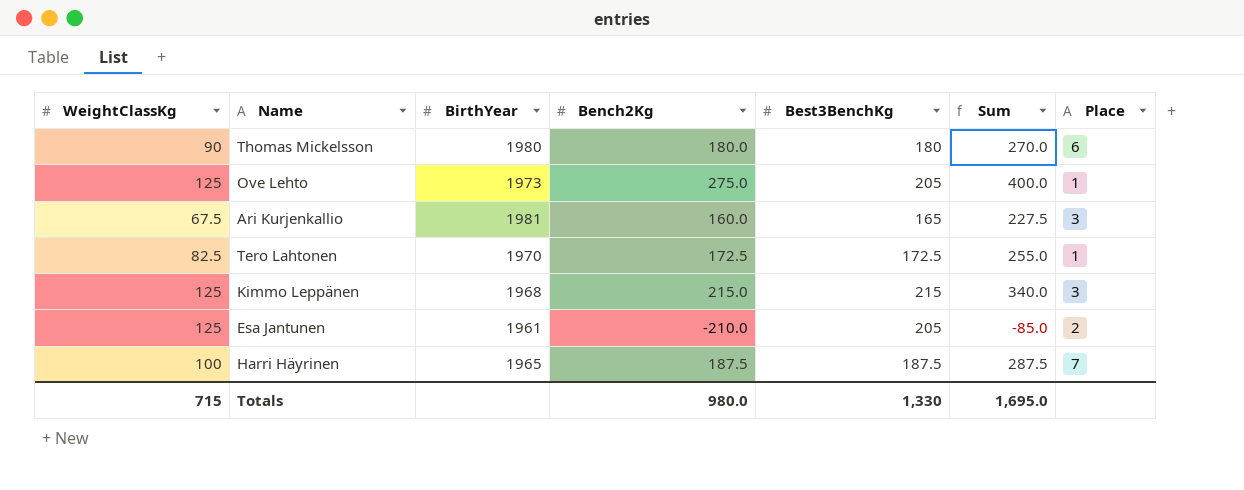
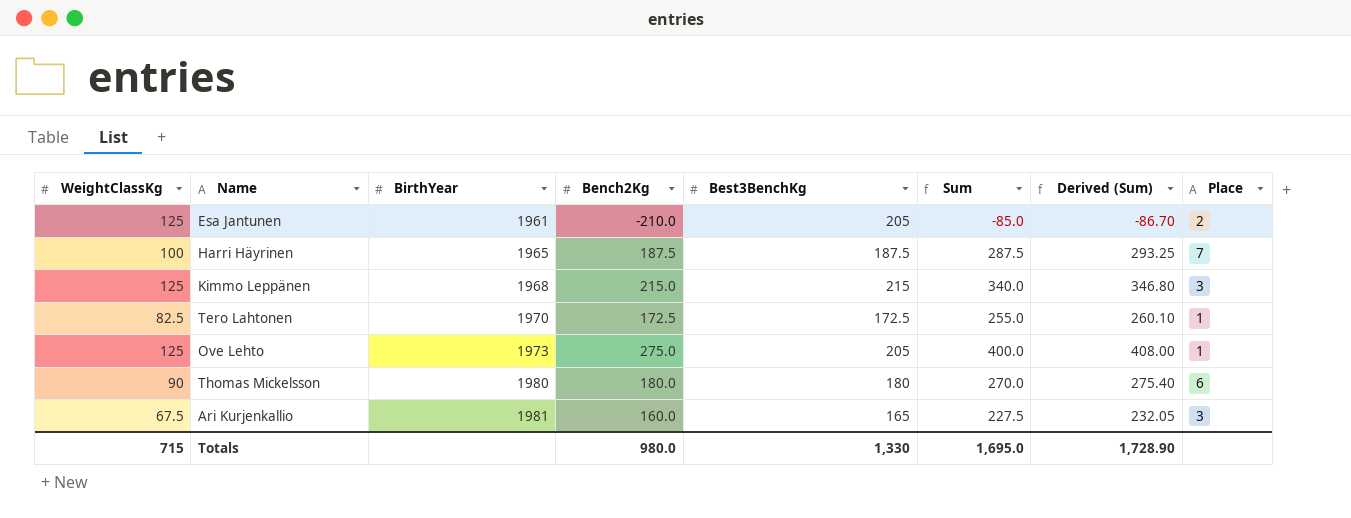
row order: none -> BirthYear ascending
column Derived (Sum) | formula: none -> [Sum] * 1.02

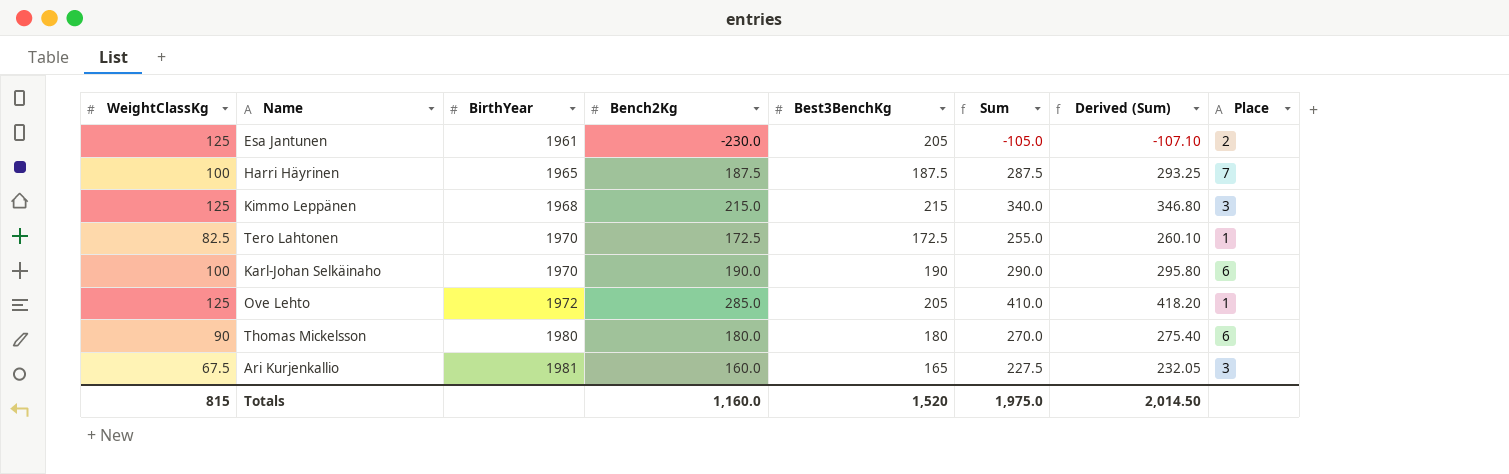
Esa Jantunen | Bench2Kg: -210.0 -> -230.0
Esa Jantunen | Sum: -85.0 -> -105.0
Esa Jantunen | Derived (Sum): -86.70 -> -107.10
row Karl-Johan Selkäinaho: none -> 100 | 1970 | 190.0 | 190 | 290.0 | 295.80 | 6
Ove Lehto | BirthYear: 1973 -> 1972
Ove Lehto | Bench2Kg: 275.0 -> 285.0
Ove Lehto | Sum: 400.0 -> 410.0
Ove Lehto | Derived (Sum): 408.00 -> 418.20
Totals | WeightClassKg: 715 -> 815
Totals | Bench2Kg: 980.0 -> 1,160.0
Totals | Best3BenchKg: 1,330 -> 1,520
Totals | Sum: 1,695.0 -> 1,975.0
Totals | Derived (Sum): 1,728.90 -> 2,014.50

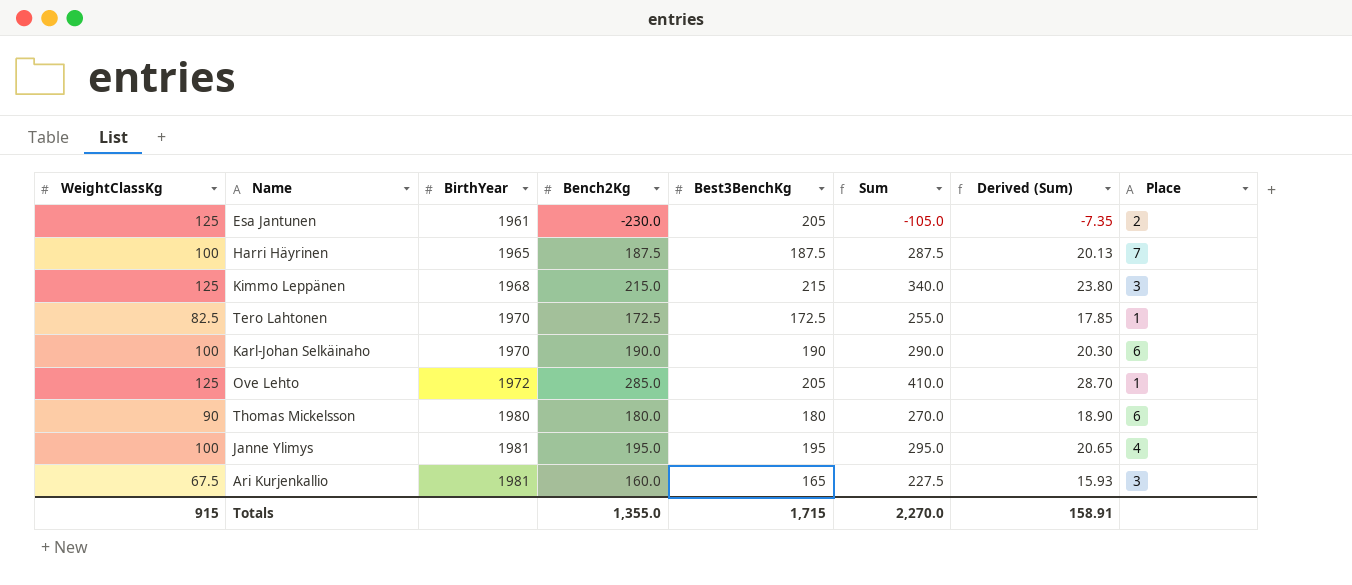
column Derived (Sum) | formula: [Sum] * 1.02 -> [Sum] * 0.07
row Janne Ylimys: none -> 100 | 1981 | 195.0 | 195 | 295.0 | 20.65 | 4
Totals | WeightClassKg: 815 -> 915
Totals | Bench2Kg: 1,160.0 -> 1,355.0
Totals | Best3BenchKg: 1,520 -> 1,715
Totals | Sum: 1,975.0 -> 2,270.0
Totals | Derived (Sum): 2,014.50 -> 158.91

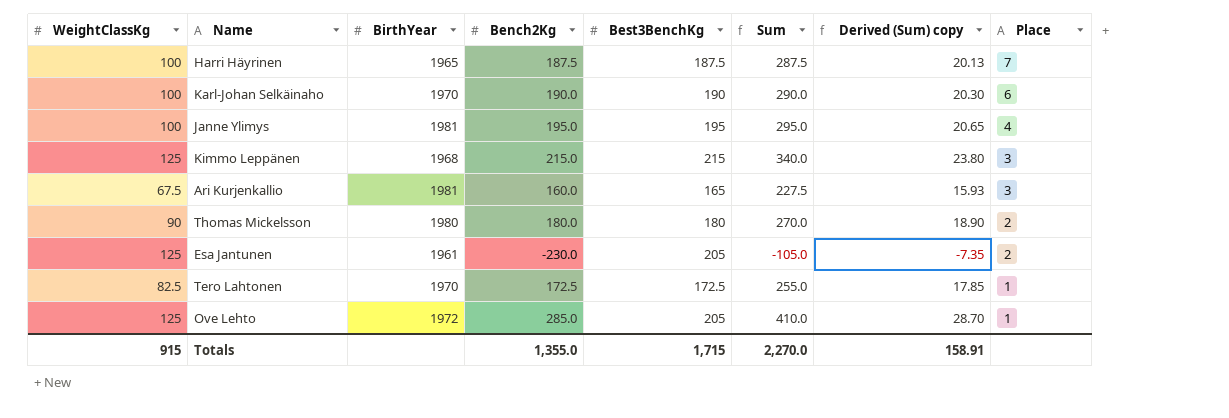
row order: BirthYear ascending -> Place descending
column name: Derived (Sum) -> Derived (Sum) copy
Thomas Mickelsson | Place: 6 -> 2

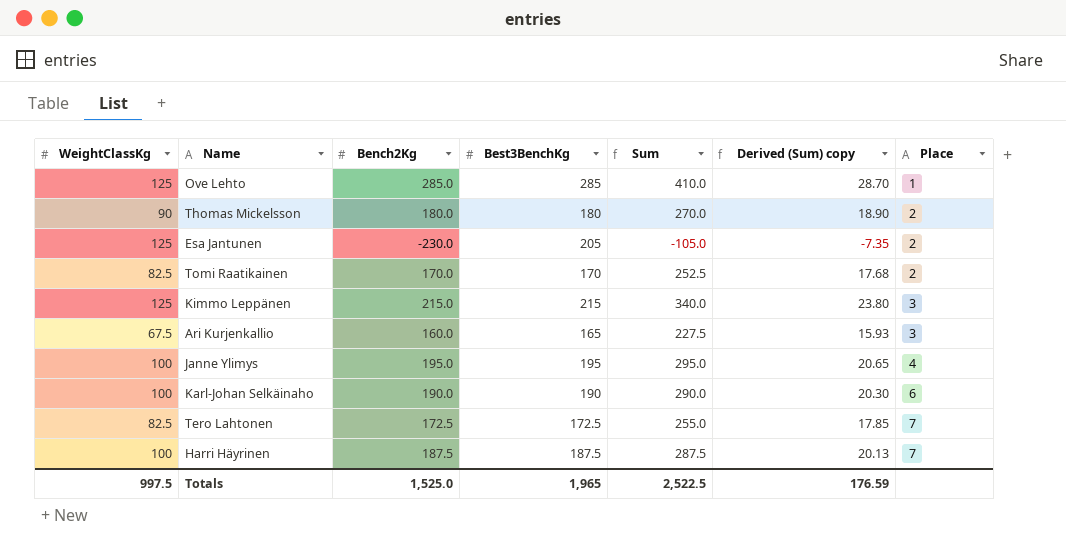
row order: Place descending -> Place ascending
column BirthYear | position: 3 -> none
Ove Lehto | Best3BenchKg: 205 -> 285
row Tomi Raatikainen: none -> 82.5 | 170.0 | 170 | 252.5 | 17.68 | 2
Tero Lahtonen | Place: 1 -> 7
Totals | WeightClassKg: 915 -> 997.5
Totals | Bench2Kg: 1,355.0 -> 1,525.0
Totals | Best3BenchKg: 1,715 -> 1,965
Totals | Sum: 2,270.0 -> 2,522.5
Totals | Derived (Sum) copy: 158.91 -> 176.59

